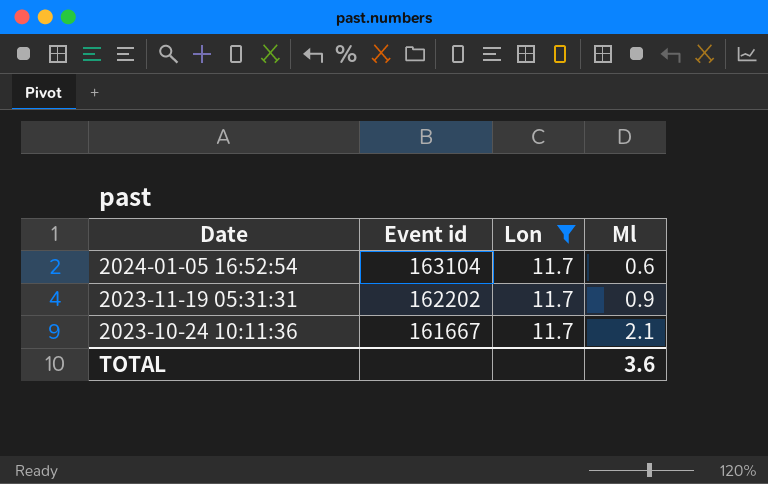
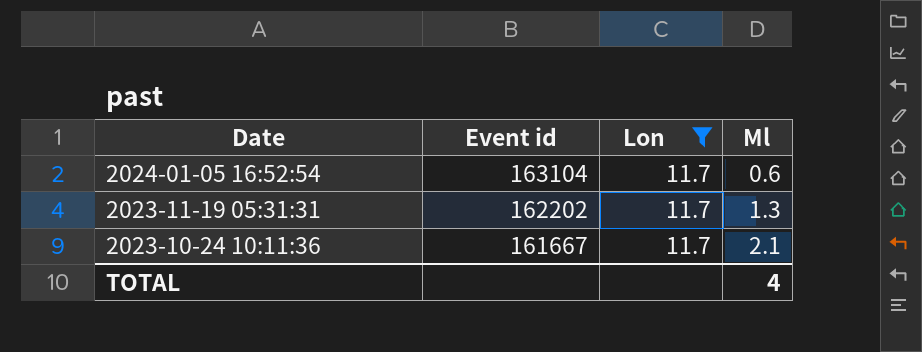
2023-11-19 05:31:31 | Ml: 0.9 -> 1.3
TOTAL | Ml: 3.6 -> 4

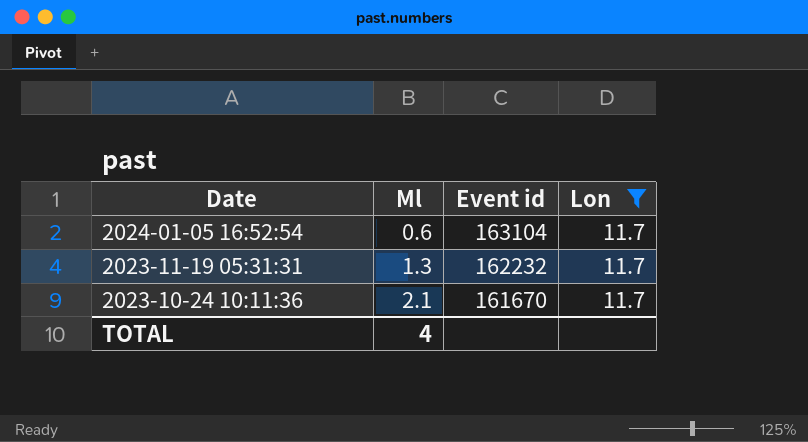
column Ml | position: 4 -> 2
2023-11-19 05:31:31 | Event id: 162202 -> 162232
2023-10-24 10:11:36 | Event id: 161667 -> 161670

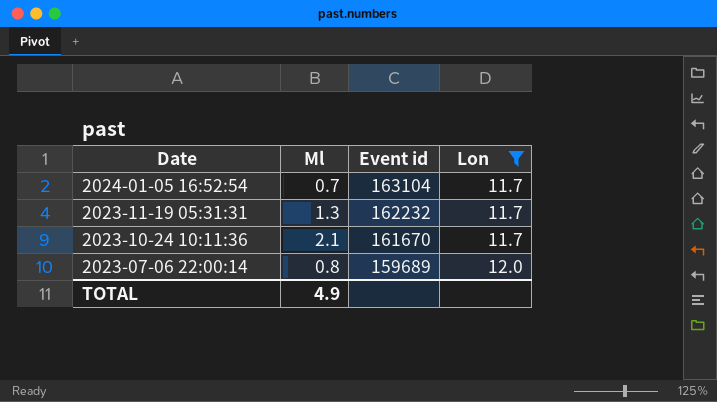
2024-01-05 16:52:54 | Ml: 0.6 -> 0.7
row 2023-07-06 22:00:14: none -> 0.8 | 159689 | 12.0
TOTAL | Ml: 4 -> 4.9

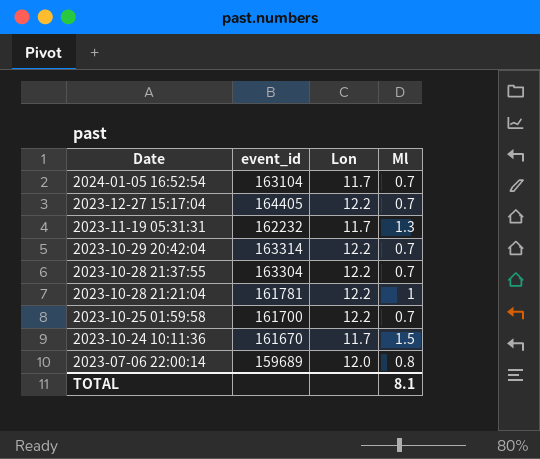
filter: Lon != 12.2 -> none
column name: Event id -> event_id
column Ml | position: 2 -> 4
2023-10-24 10:11:36 | Ml: 2.1 -> 1.5
TOTAL | Ml: 4.9 -> 8.1

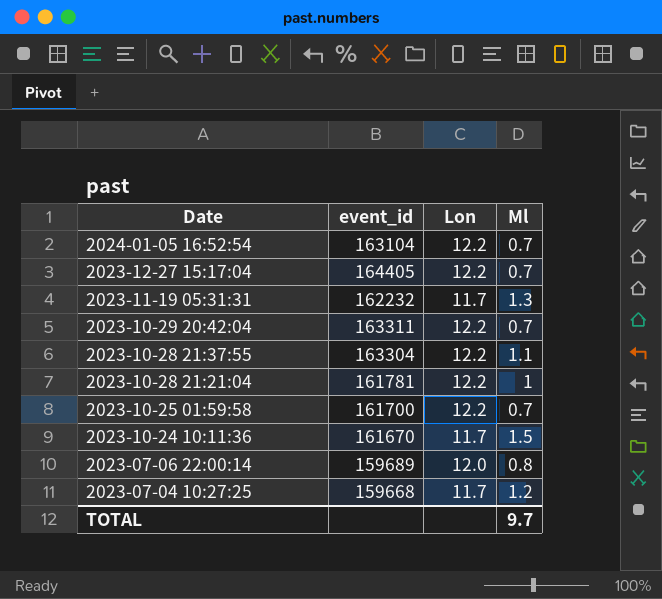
2024-01-05 16:52:54 | Lon: 11.7 -> 12.2
2023-10-29 20:42:04 | event_id: 163314 -> 163311
2023-10-28 21:37:55 | Ml: 0.7 -> 1.1
row 2023-07-04 10:27:25: none -> 159668 | 11.7 | 1.2
TOTAL | Ml: 8.1 -> 9.7

